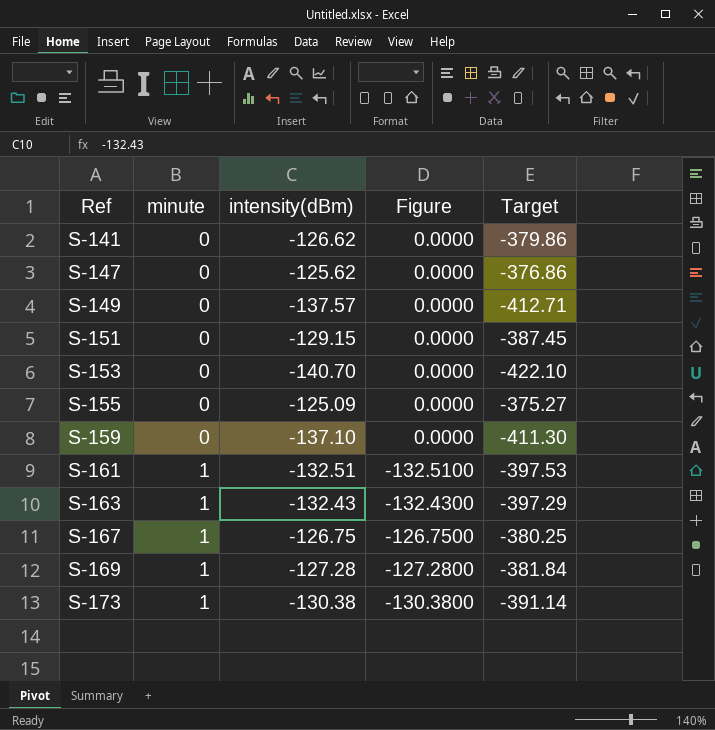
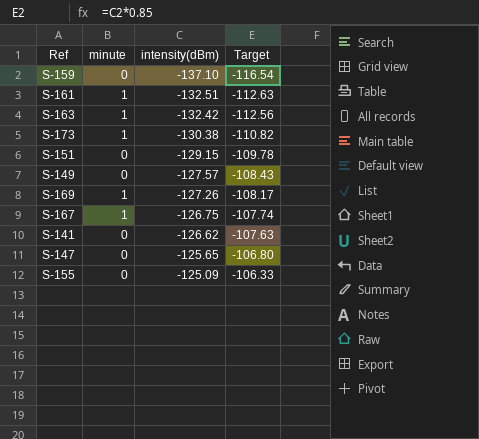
row order: Ref ascending -> intensity(dBm) ascending
column Figure | formula: [minute] * [intensity(dBm)] -> none
column Target | formula: [intensity(dBm)] * 3 -> [intensity(dBm)] * 0.85
row S-153: 0 | -140.70 | 0.0000 | -422.10 -> none
S-163 | intensity(dBm): -132.43 -> -132.42
S-149 | intensity(dBm): -137.57 -> -127.57
S-169 | intensity(dBm): -127.28 -> -127.26
S-147 | intensity(dBm): -125.62 -> -125.65

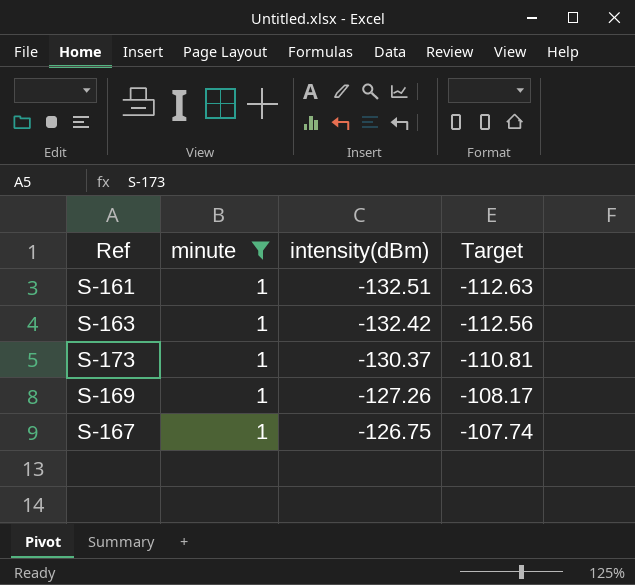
filter: none -> minute = 1
S-173 | intensity(dBm): -130.38 -> -130.37
S-173 | Target: -110.82 -> -110.81

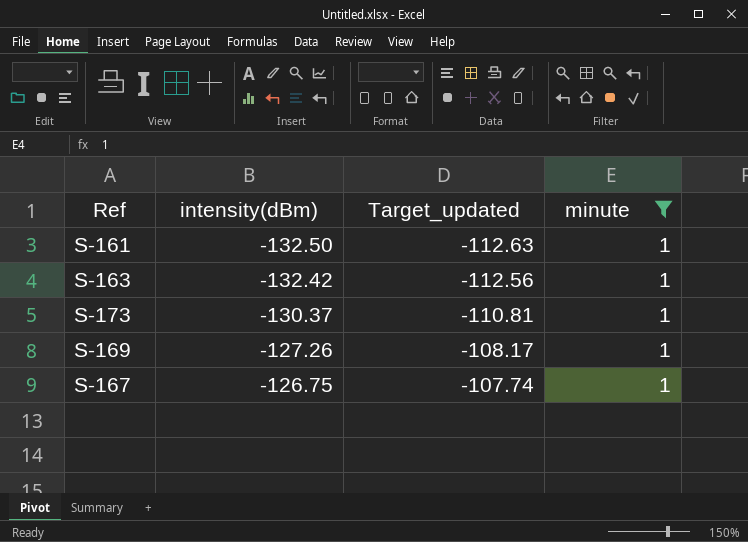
column name: Target -> Target_updated
column minute | position: 2 -> 4
S-161 | intensity(dBm): -132.51 -> -132.50

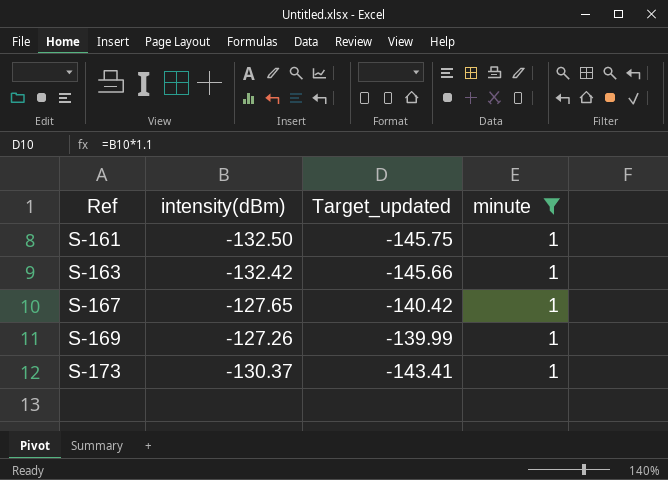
row order: intensity(dBm) ascending -> Ref ascending
column Target_updated | formula: [intensity(dBm)] * 0.85 -> [intensity(dBm)] * 1.1
S-167 | intensity(dBm): -126.75 -> -127.65

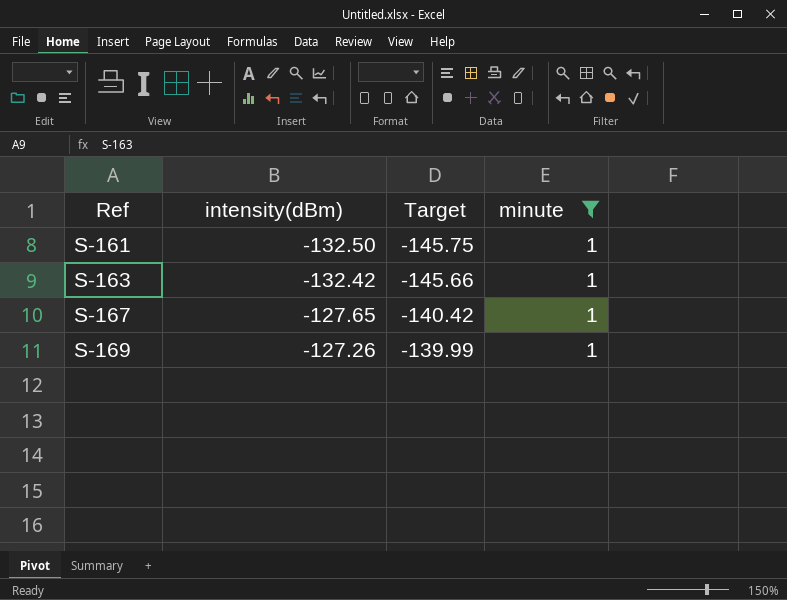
column name: Target_updated -> Target
row S-173: -130.37 | -143.41 | 1 -> none

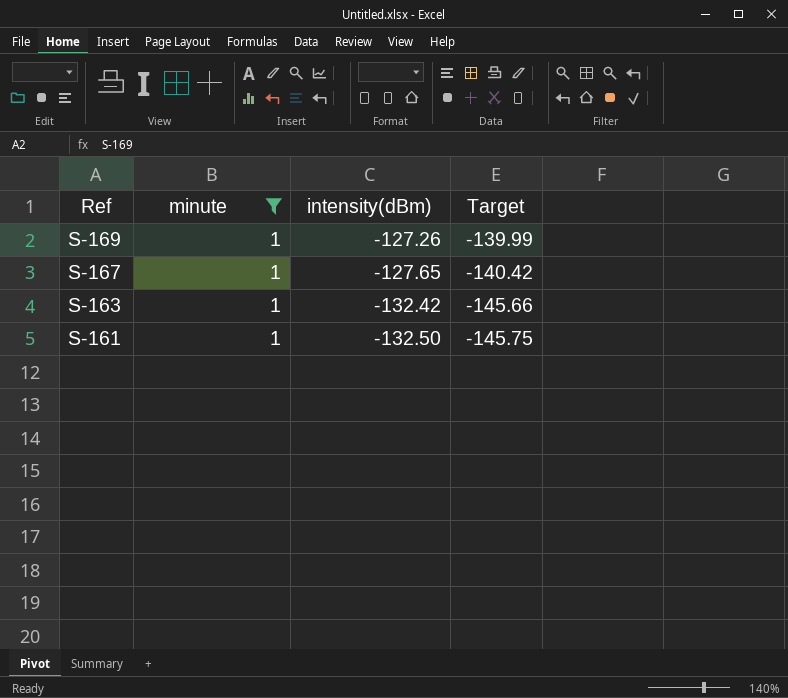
row order: Ref ascending -> Ref descending
column minute | position: 4 -> 2

